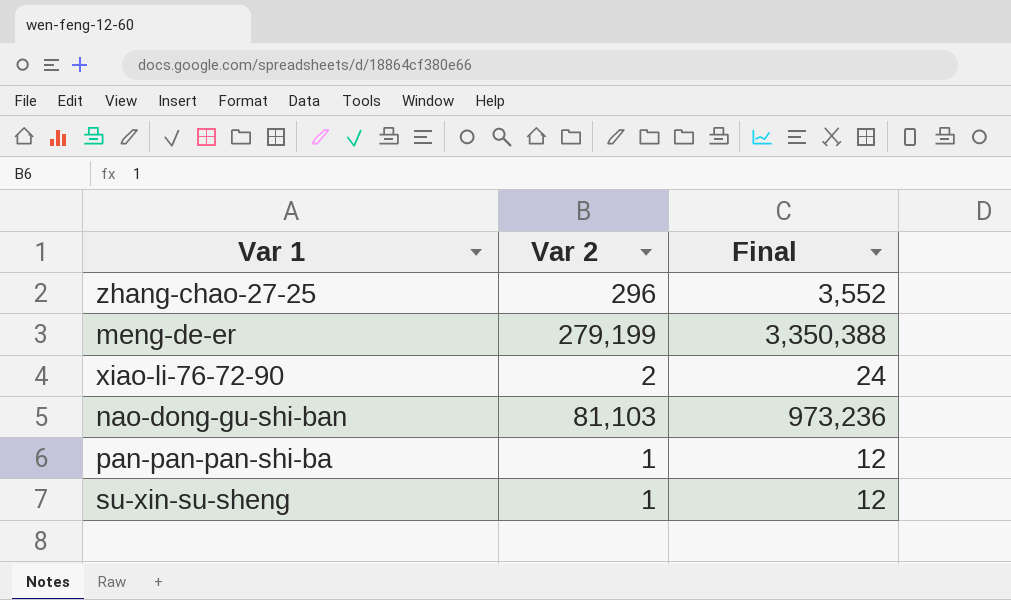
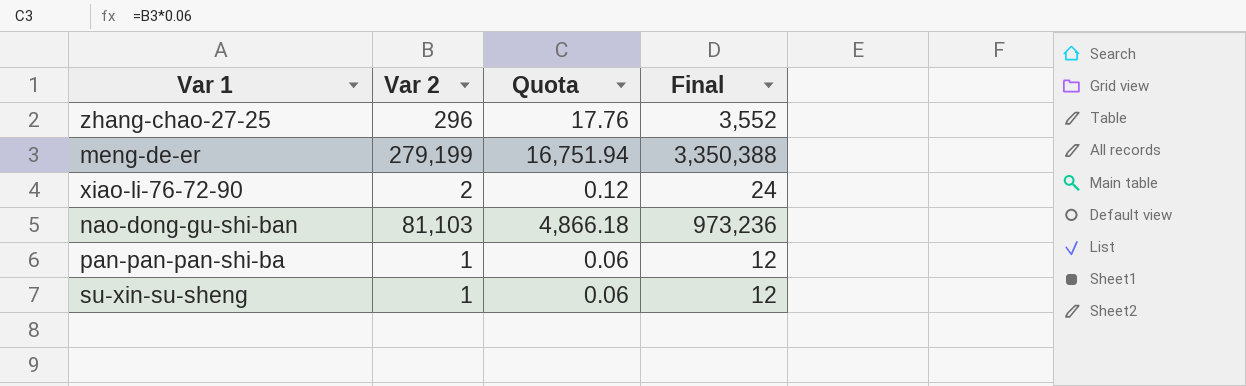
column Quota | formula: none -> [Var 2] * 0.06

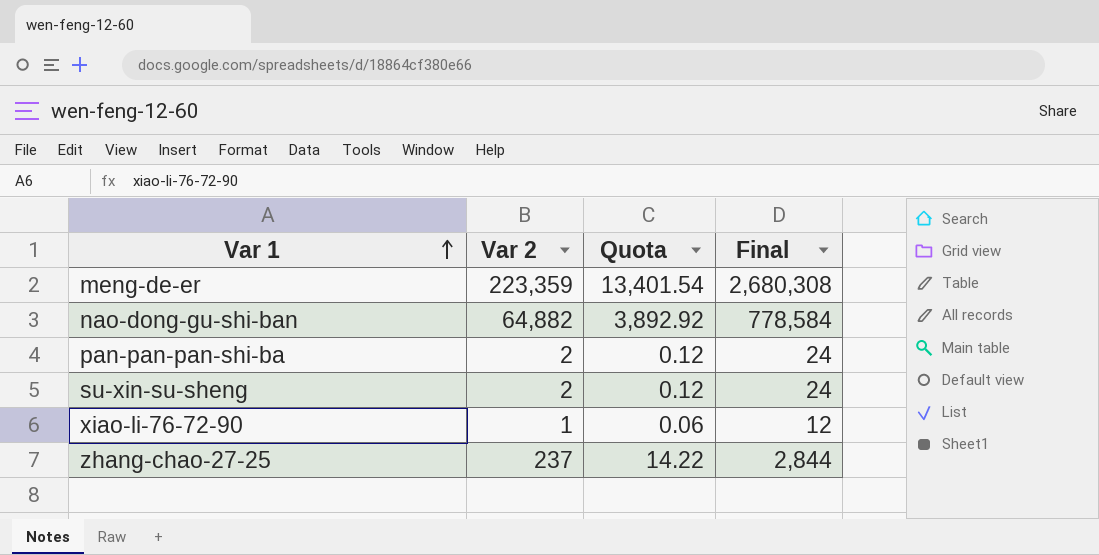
row order: none -> Var 1 ascending
meng-de-er | Var 2: 279,199 -> 223,359
meng-de-er | Quota: 16,751.94 -> 13,401.54
meng-de-er | Final: 3,350,388 -> 2,680,308
nao-dong-gu-shi-ban | Var 2: 81,103 -> 64,882
nao-dong-gu-shi-ban | Quota: 4,866.18 -> 3,892.92
nao-dong-gu-shi-ban | Final: 973,236 -> 778,584
pan-pan-pan-shi-ba | Var 2: 1 -> 2
pan-pan-pan-shi-ba | Quota: 0.06 -> 0.12
pan-pan-pan-shi-ba | Final: 12 -> 24
su-xin-su-sheng | Var 2: 1 -> 2
su-xin-su-sheng | Quota: 0.06 -> 0.12
su-xin-su-sheng | Final: 12 -> 24
xiao-li-76-72-90 | Var 2: 2 -> 1
xiao-li-76-72-90 | Quota: 0.12 -> 0.06
xiao-li-76-72-90 | Final: 24 -> 12
zhang-chao-27-25 | Var 2: 296 -> 237
zhang-chao-27-25 | Quota: 17.76 -> 14.22
zhang-chao-27-25 | Final: 3,552 -> 2,844

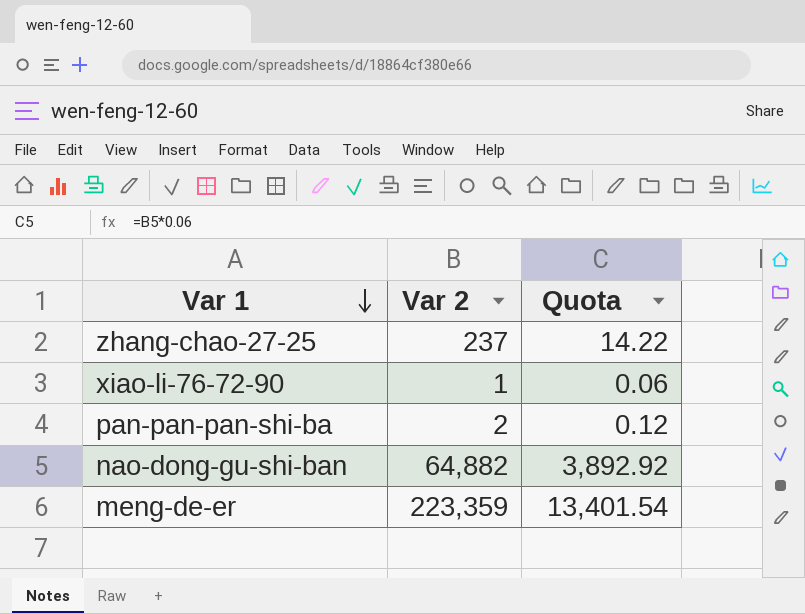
row order: Var 1 ascending -> Var 1 descending
column Final | formula: [Var 2] * 12 -> none
row su-xin-su-sheng: 2 | 0.12 | 24 -> none

